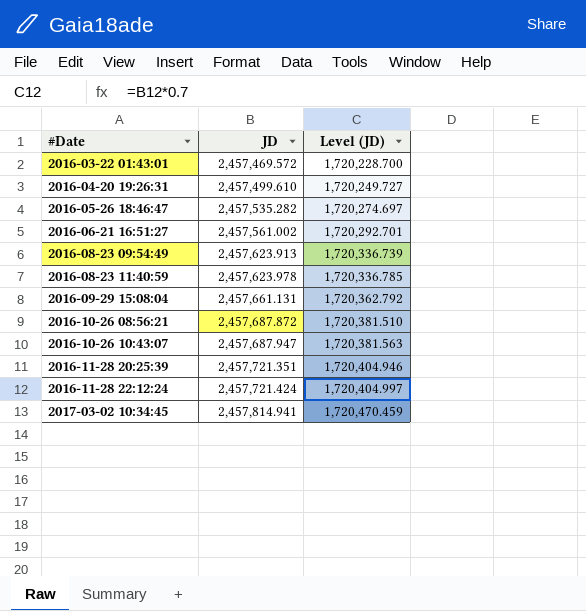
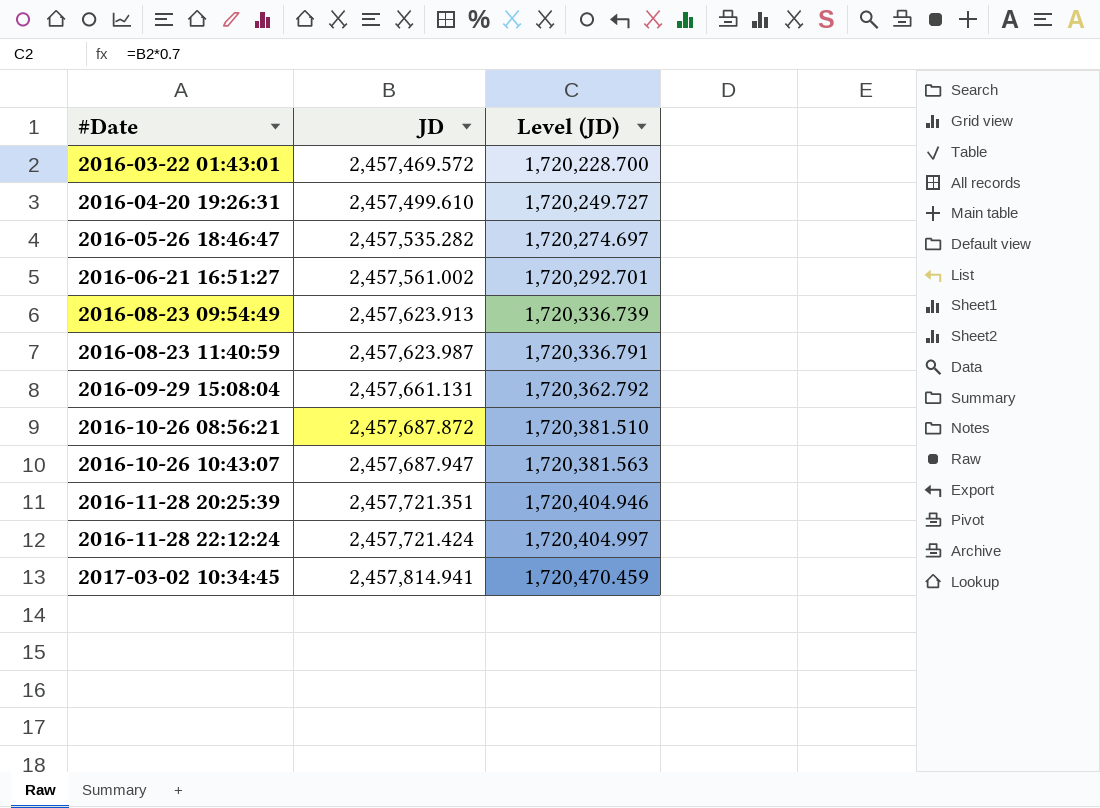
2016-08-23 11:40:59 | JD: 2,457,623.978 -> 2,457,623.987
2016-08-23 11:40:59 | Level (JD): 1,720,336.785 -> 1,720,336.791

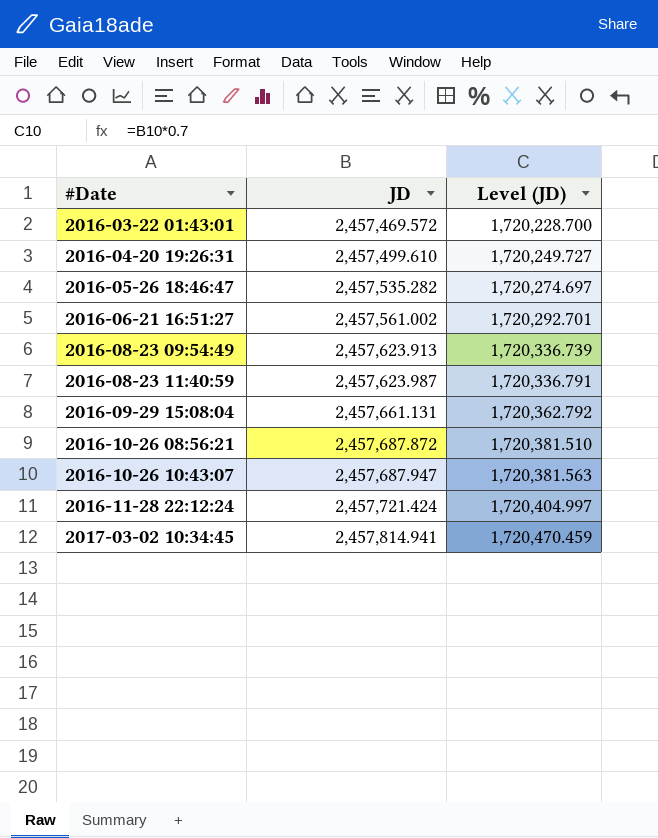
row 2016-11-28 20:25:39: 2,457,721.351 | 1,720,404.946 -> none

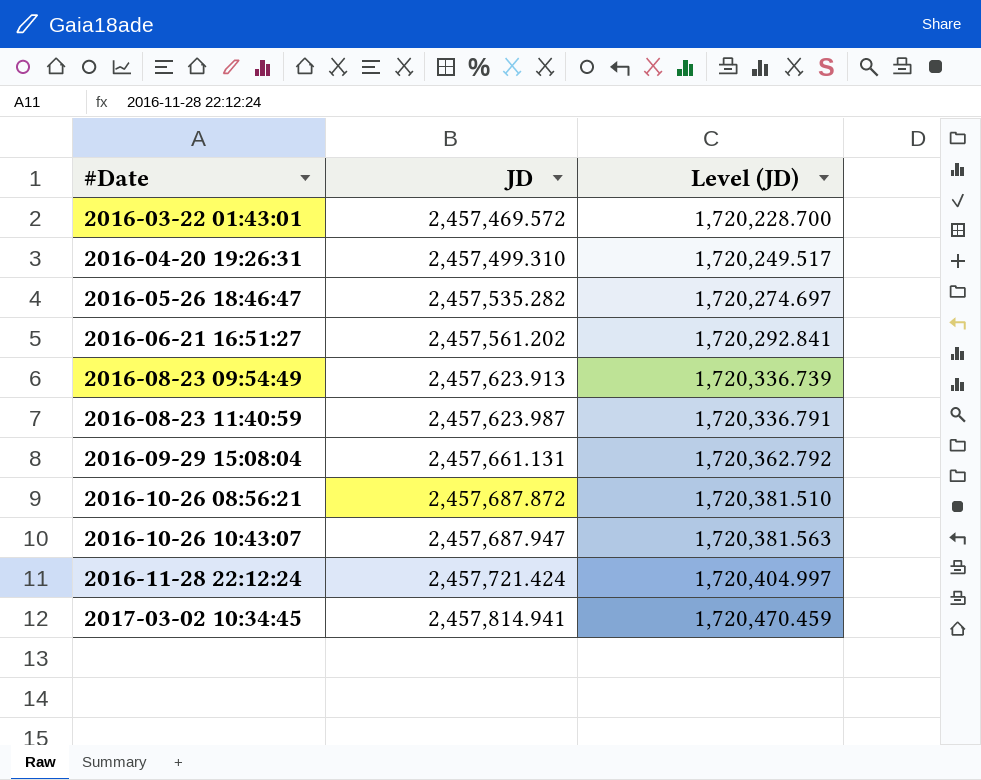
2016-04-20 19:26:31 | JD: 2,457,499.610 -> 2,457,499.310
2016-04-20 19:26:31 | Level (JD): 1,720,249.727 -> 1,720,249.517
2016-06-21 16:51:27 | JD: 2,457,561.002 -> 2,457,561.202
2016-06-21 16:51:27 | Level (JD): 1,720,292.701 -> 1,720,292.841

